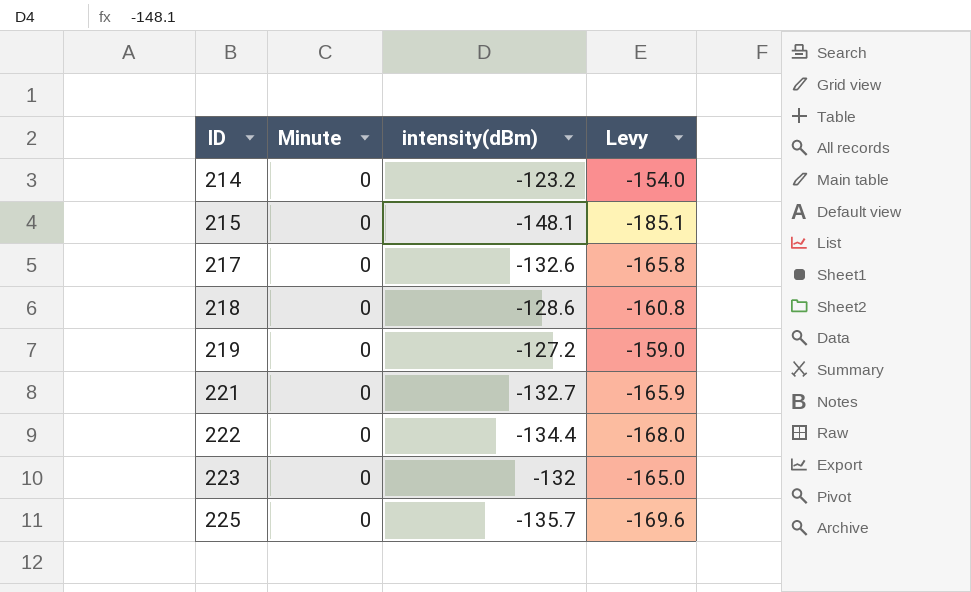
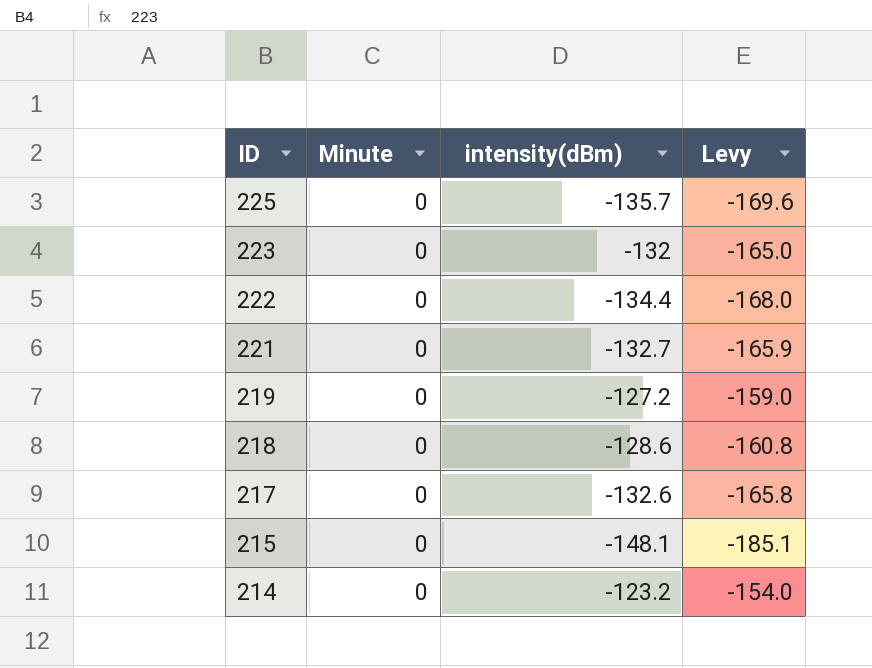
row order: ID ascending -> ID descending

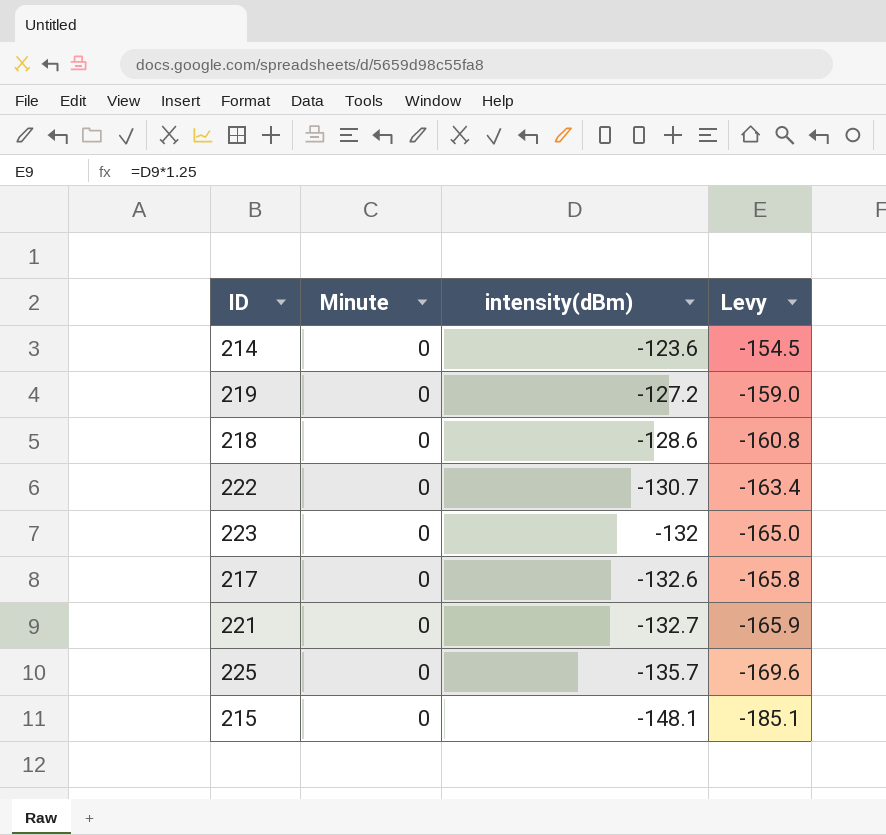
row order: ID descending -> intensity(dBm) descending
214 | intensity(dBm): -123.2 -> -123.6
214 | Levy: -154.0 -> -154.5
222 | intensity(dBm): -134.4 -> -130.7
222 | Levy: -168.0 -> -163.4

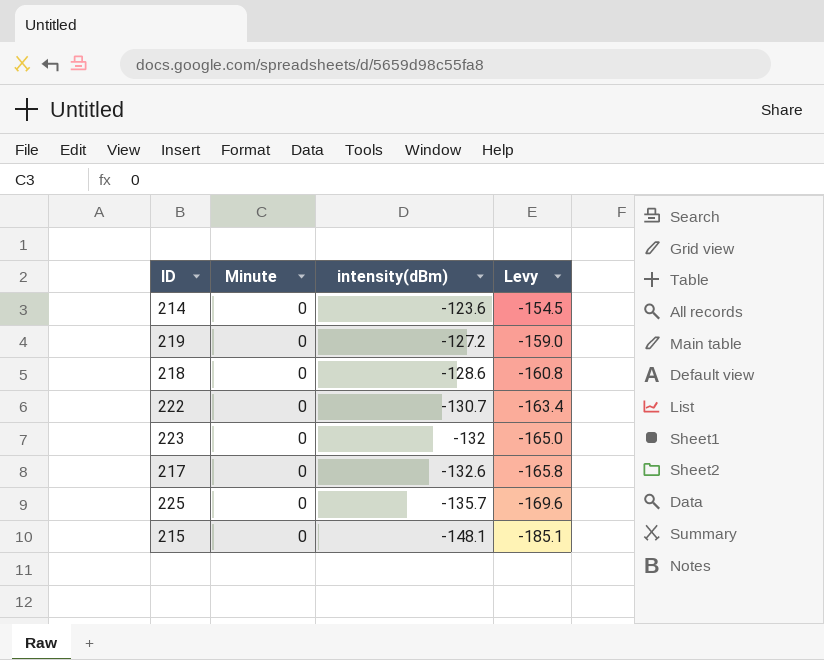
row 221: 0 | -132.7 | -165.9 -> none

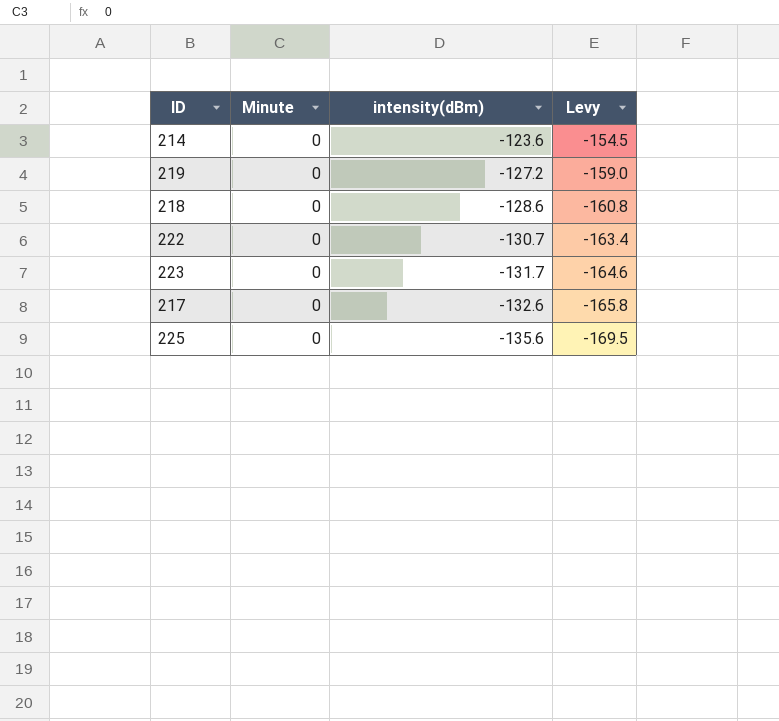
row 215: 0 | -148.1 | -185.1 -> none
223 | intensity(dBm): -132 -> -131.7
223 | Levy: -165.0 -> -164.6
225 | intensity(dBm): -135.7 -> -135.6
225 | Levy: -169.6 -> -169.5

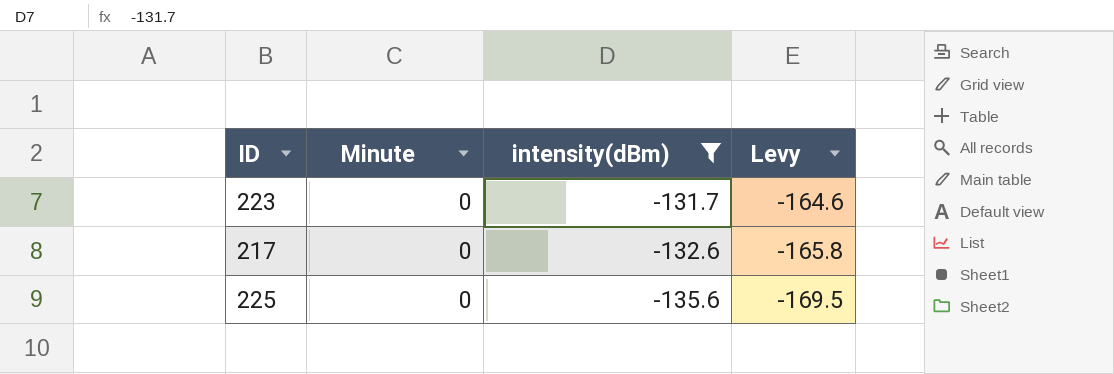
filter: none -> intensity(dBm) <= -131.7

